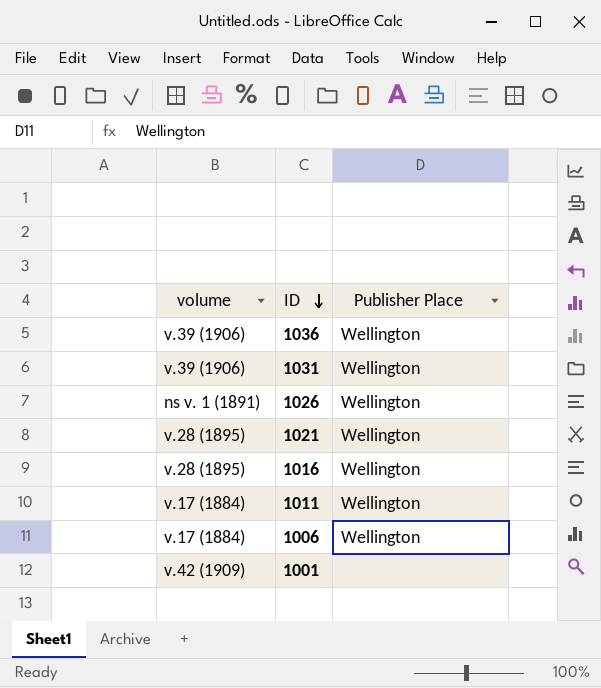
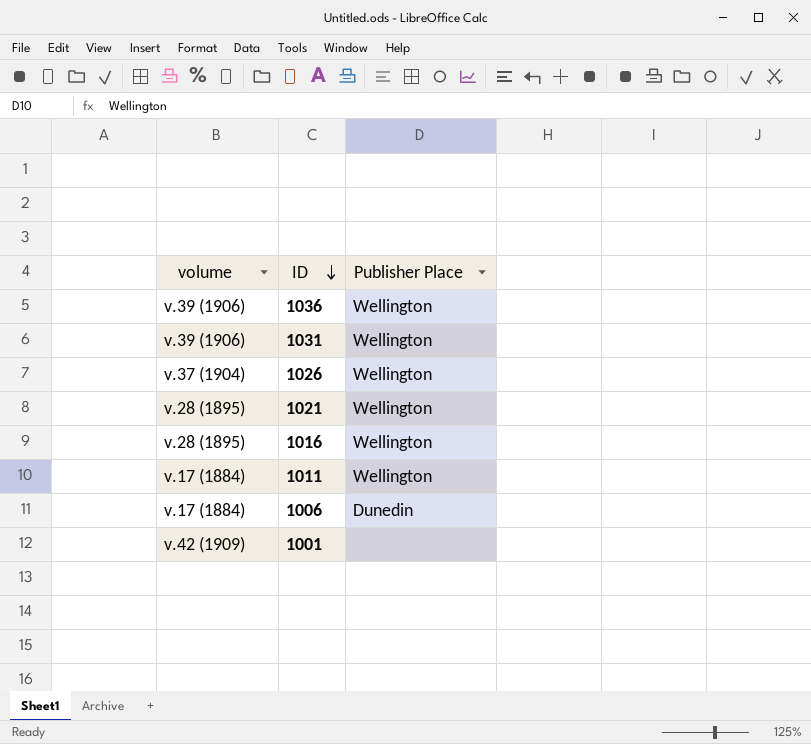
1026 | volume: ns v. 1 (1891) -> v.37 (1904)
1006 | Publisher Place: Wellington -> Dunedin

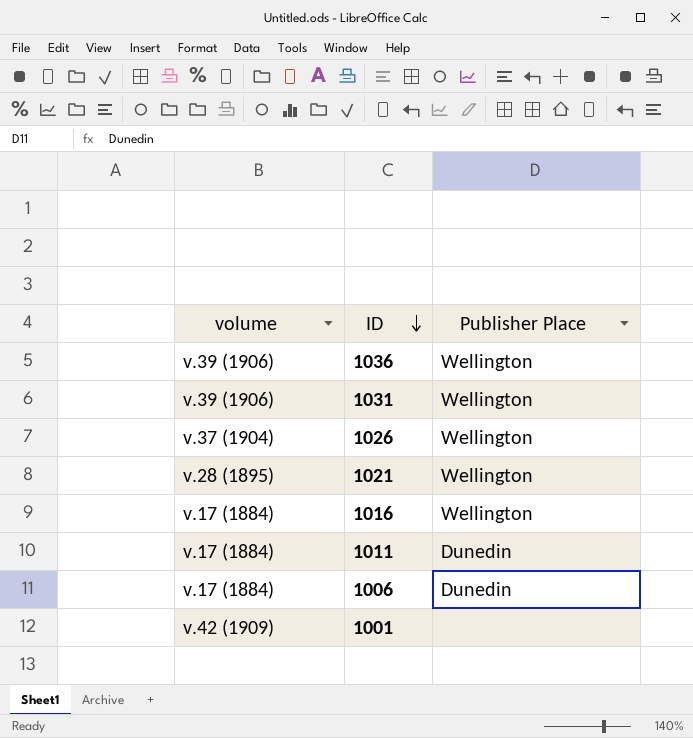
1016 | volume: v.28 (1895) -> v.17 (1884)
1011 | Publisher Place: Wellington -> Dunedin

